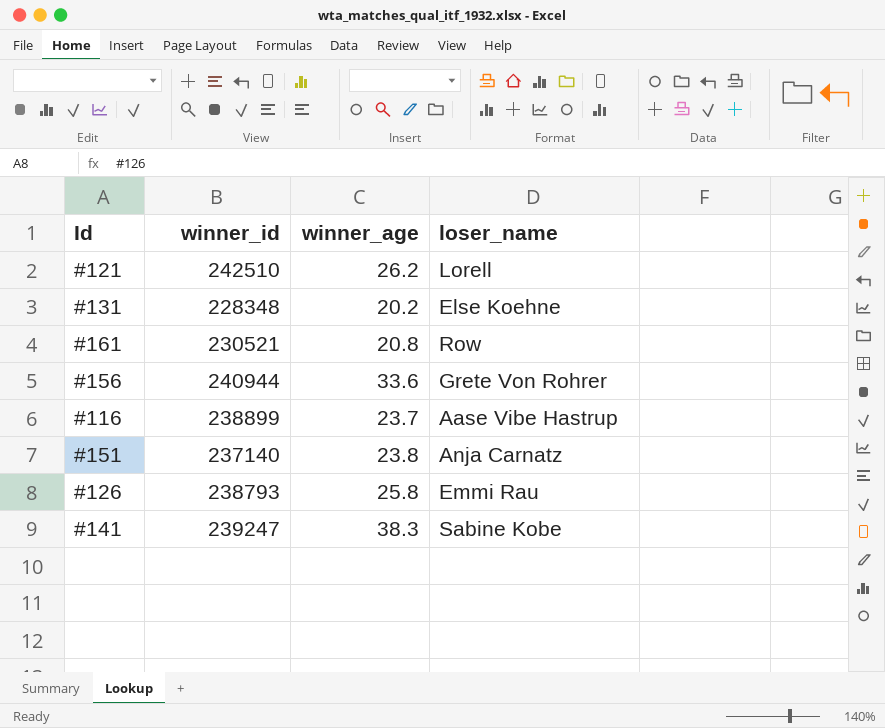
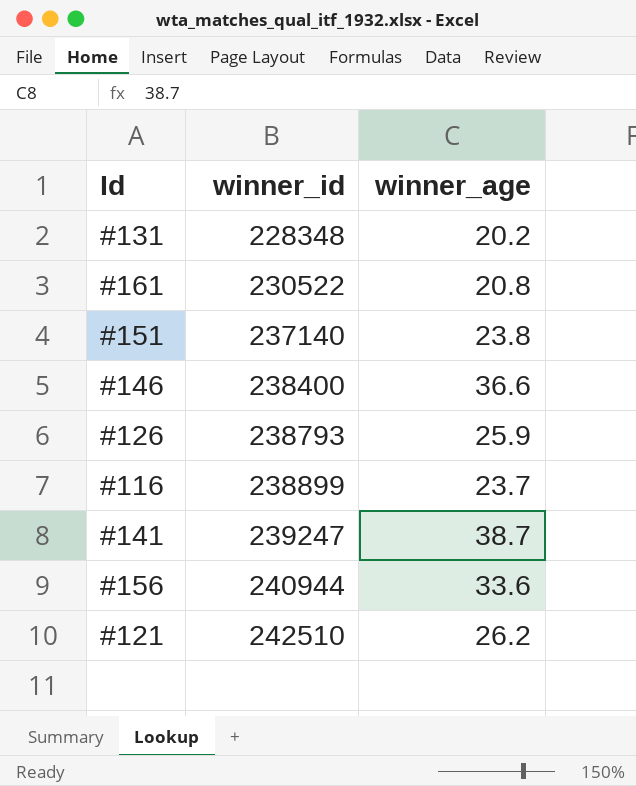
row order: none -> winner_id ascending
column loser_name | position: 4 -> none
#161 | winner_id: 230521 -> 230522
row #146: none -> 238400 | 36.6
#126 | winner_age: 25.8 -> 25.9
#141 | winner_age: 38.3 -> 38.7

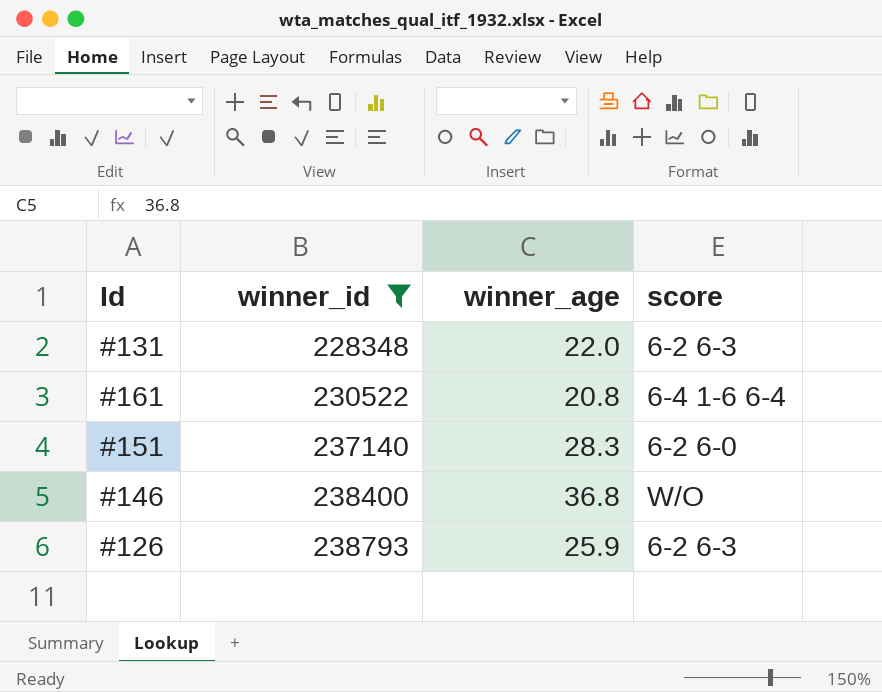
filter: none -> winner_id <= 238793
column score | position: none -> 4
#131 | winner_age: 20.2 -> 22.0
#151 | winner_age: 23.8 -> 28.3
#146 | winner_age: 36.6 -> 36.8

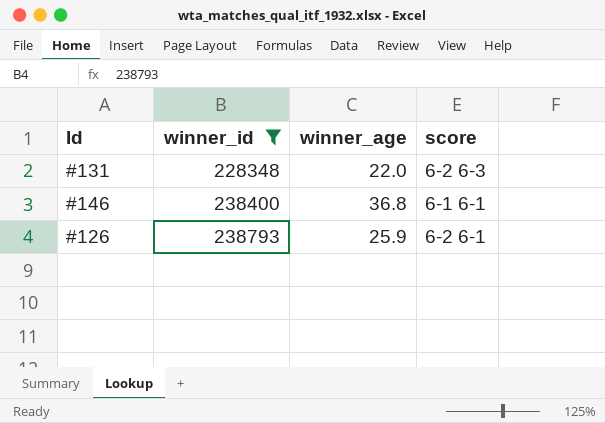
row #161: 230522 | 20.8 | 6-4 1-6 6-4 -> none
row #151: 237140 | 28.3 | 6-2 6-0 -> none
#146 | score: W/O -> 6-1 6-1
#126 | score: 6-2 6-3 -> 6-2 6-1

